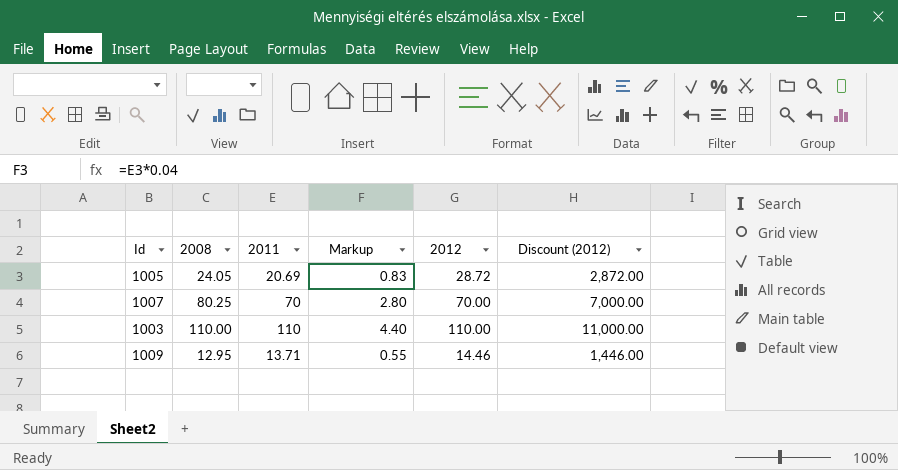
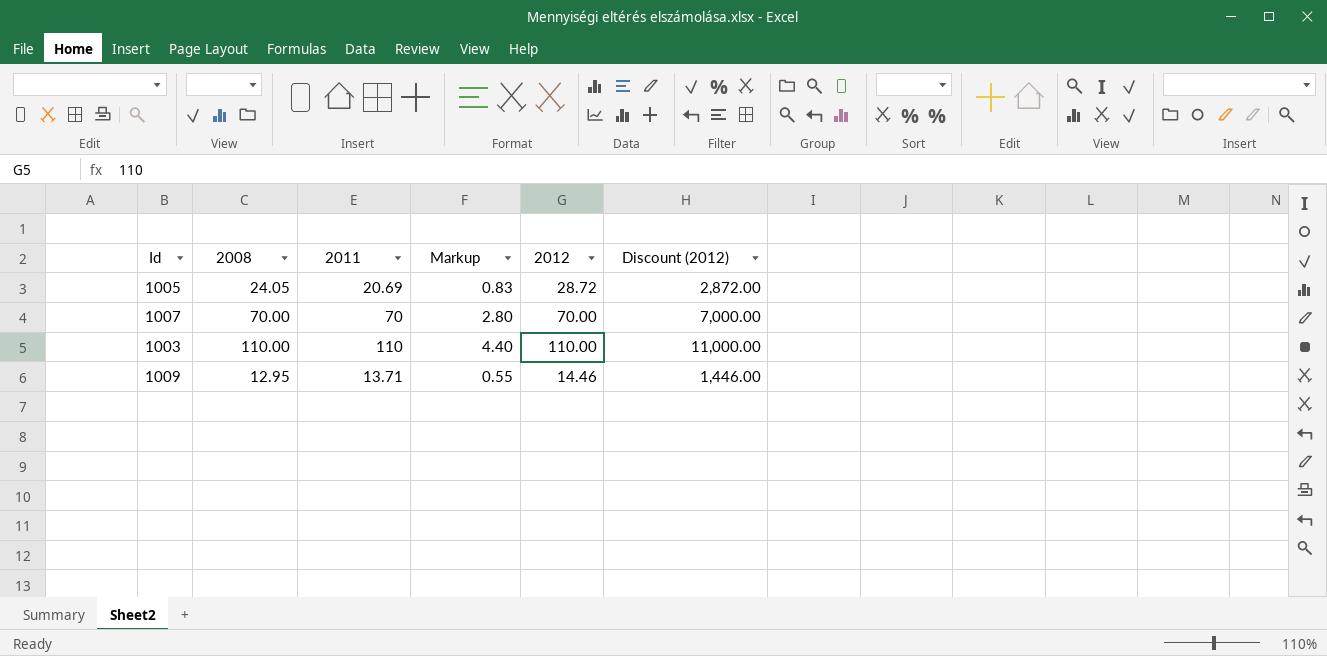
1007 | 2008: 80.25 -> 70.00

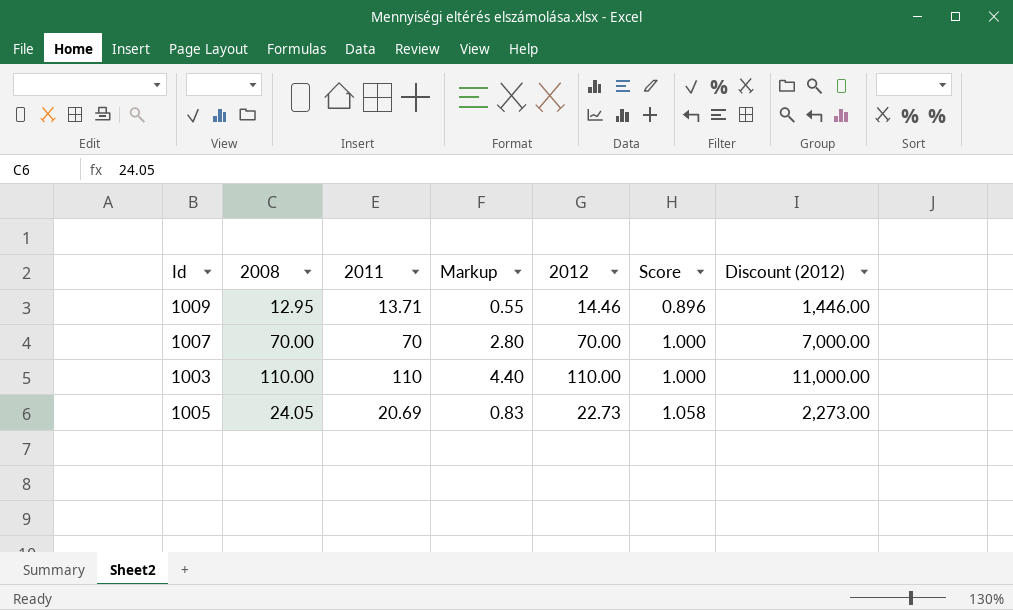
row order: none -> Score ascending
column Score | formula: none -> [2008] / [2012]
1005 | 2012: 28.72 -> 22.73
1005 | Discount (2012): 2,872.00 -> 2,273.00

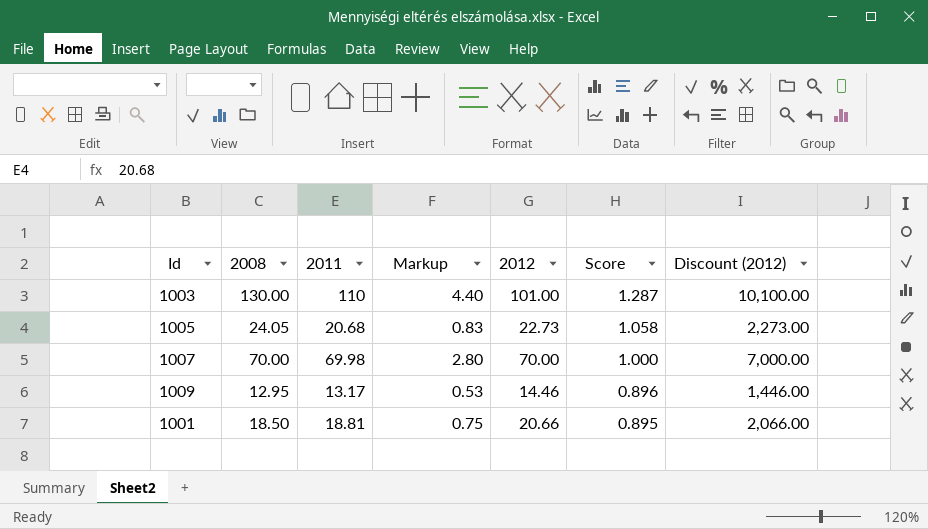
row order: Score ascending -> Score descending
1003 | 2008: 110.00 -> 130.00
1003 | 2012: 110.00 -> 101.00
1003 | Score: 1.000 -> 1.287
1003 | Discount (2012): 11,000.00 -> 10,100.00
1005 | 2011: 20.69 -> 20.68
1007 | 2011: 70 -> 69.98
1009 | 2011: 13.71 -> 13.17
1009 | Markup: 0.55 -> 0.53
row 1001: none -> 18.50 | 18.81 | 0.75 | 20.66 | 0.895 | 2,066.00

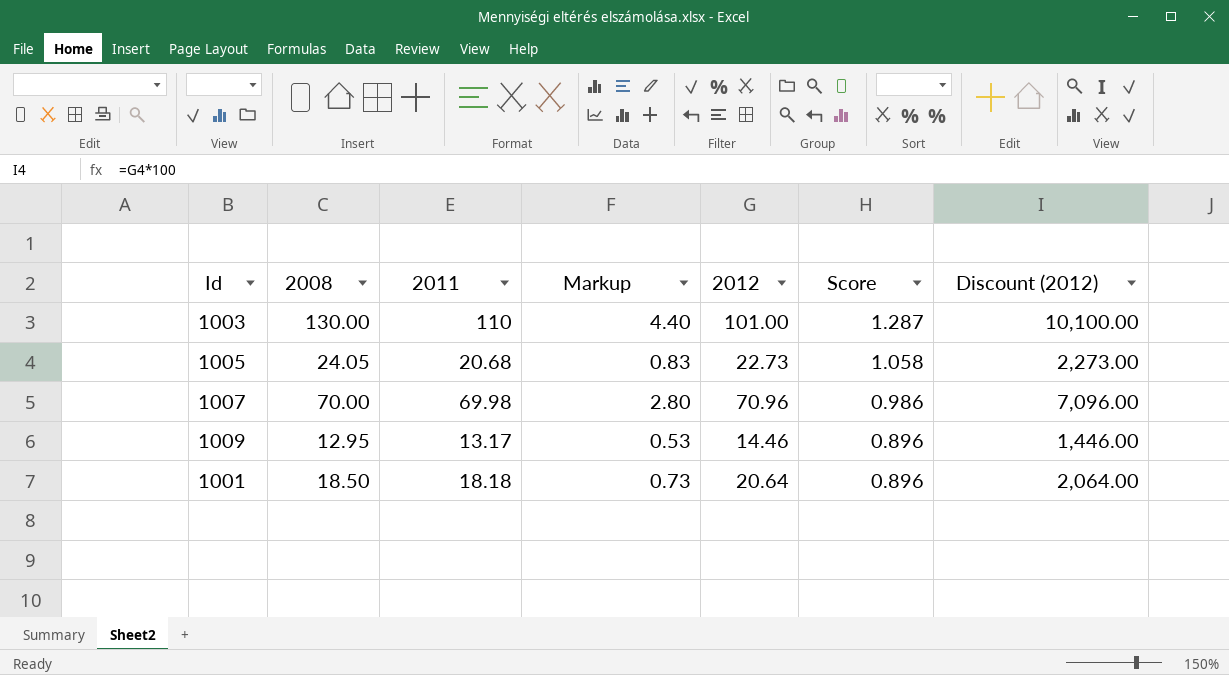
1007 | 2012: 70.00 -> 70.96
1007 | Score: 1.000 -> 0.986
1007 | Discount (2012): 7,000.00 -> 7,096.00
1001 | 2011: 18.81 -> 18.18
1001 | Markup: 0.75 -> 0.73
1001 | 2012: 20.66 -> 20.64
1001 | Score: 0.895 -> 0.896
1001 | Discount (2012): 2,066.00 -> 2,064.00

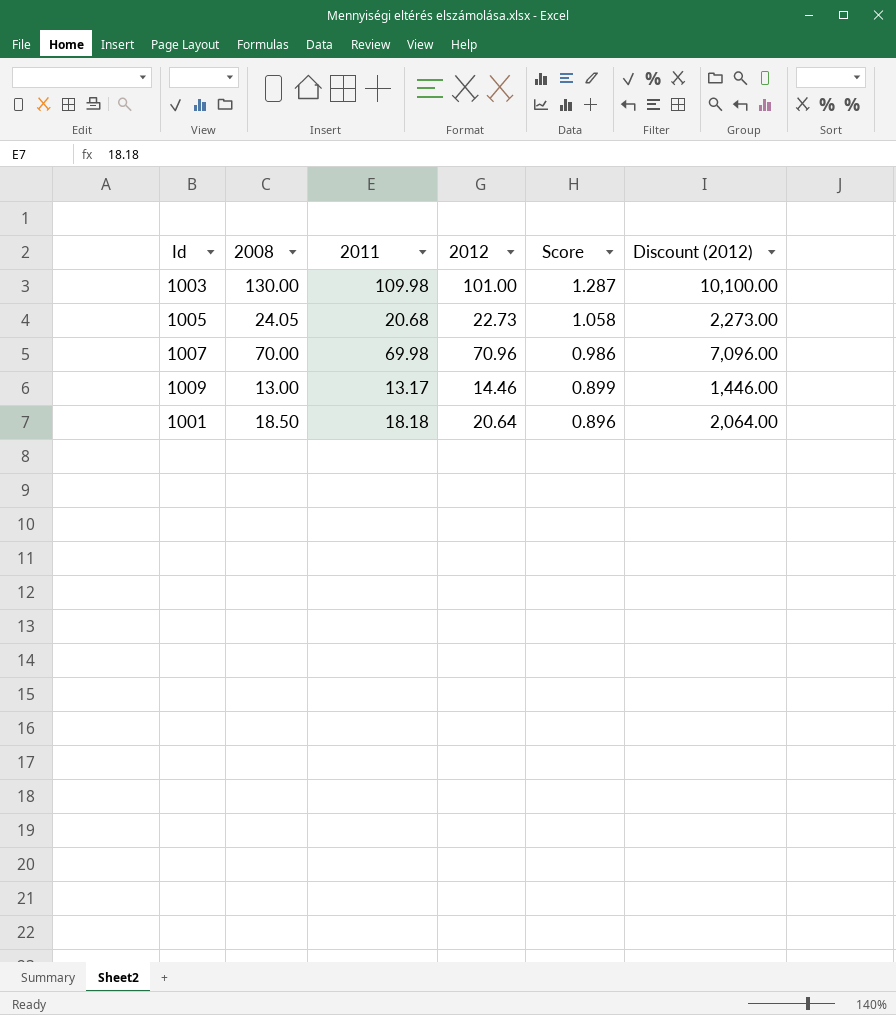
column Markup | formula: [2011] * 0.04 -> none
1003 | 2011: 110 -> 109.98
1009 | 2008: 12.95 -> 13.00
1009 | Score: 0.896 -> 0.899

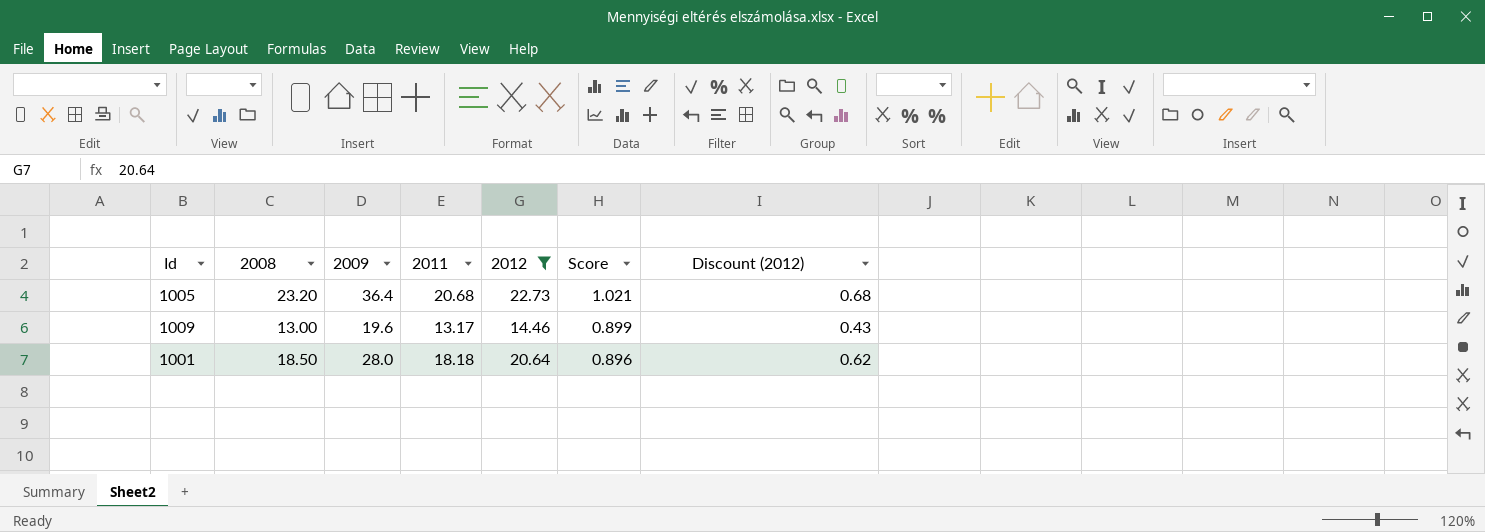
filter: none -> 2012 <= 22.73
column 2009 | position: none -> 3
column Discount (2012) | formula: [2012] * 100 -> [2012] * 0.03
1005 | 2008: 24.05 -> 23.20
1005 | Score: 1.058 -> 1.021

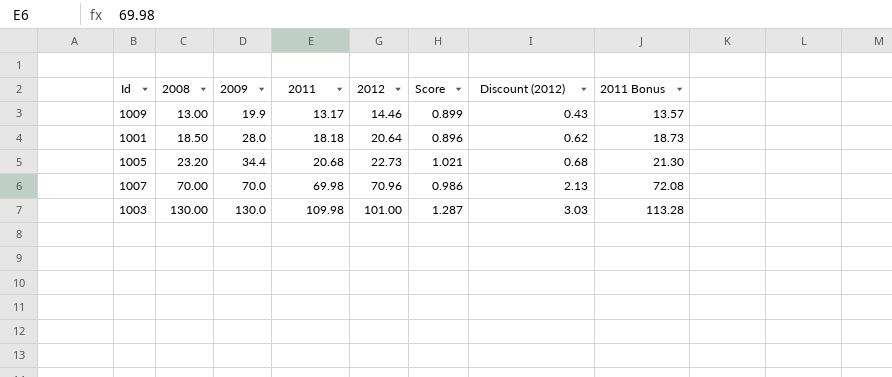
filter: 2012 <= 22.73 -> none
row order: Score descending -> 2008 ascending
column 2011 Bonus | formula: none -> [2011] * 1.03
1009 | 2009: 19.6 -> 19.9
1005 | 2009: 36.4 -> 34.4

